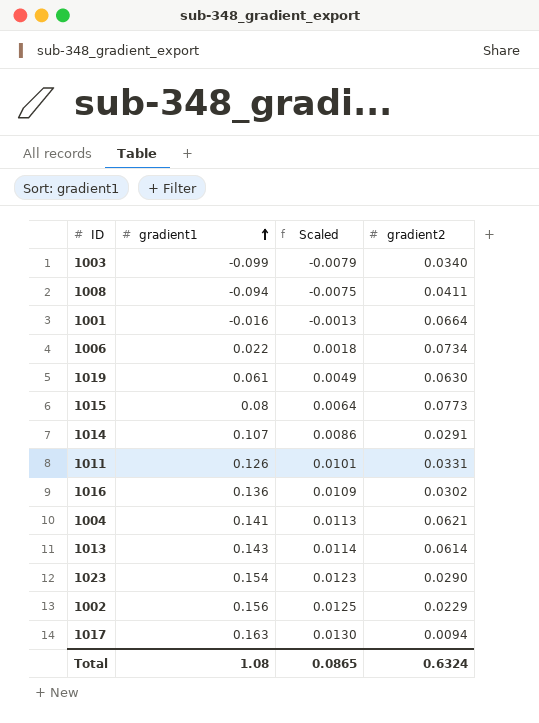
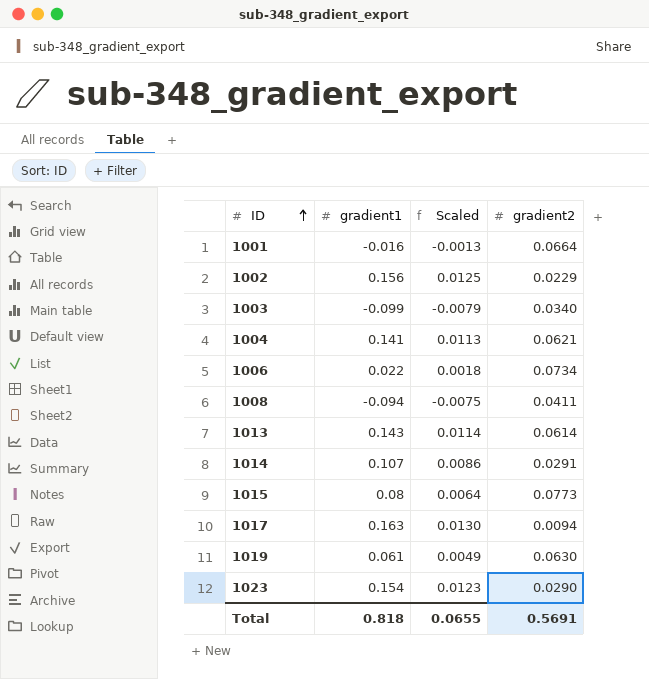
row order: gradient1 ascending -> ID ascending
row 1011: 0.126 | 0.0101 | 0.0331 -> none
row 1016: 0.136 | 0.0109 | 0.0302 -> none
Total | gradient1: 1.08 -> 0.818
Total | Scaled: 0.0865 -> 0.0655
Total | gradient2: 0.6324 -> 0.5691

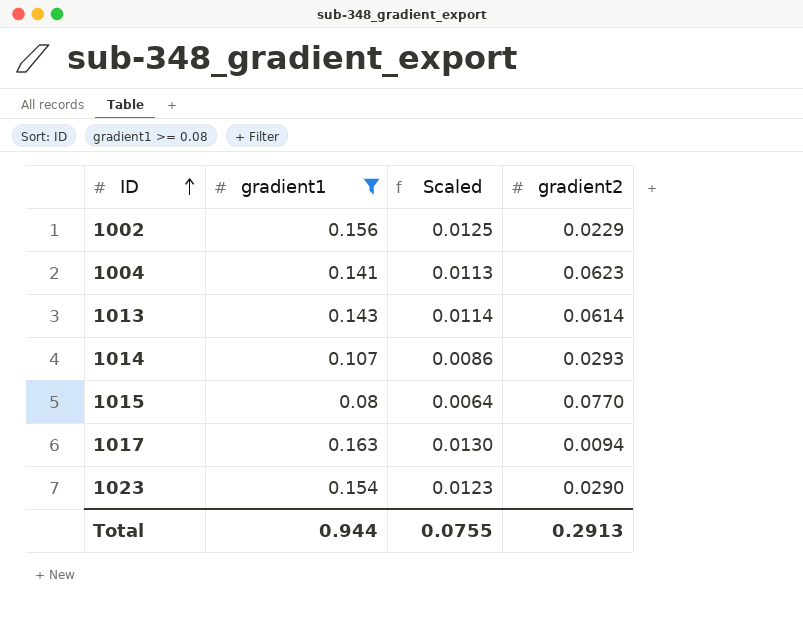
filter: none -> gradient1 >= 0.08
1004 | gradient2: 0.0621 -> 0.0623
1014 | gradient2: 0.0291 -> 0.0293
1015 | gradient2: 0.0773 -> 0.0770
Total | gradient1: 0.818 -> 0.944
Total | Scaled: 0.0655 -> 0.0755
Total | gradient2: 0.5691 -> 0.2913

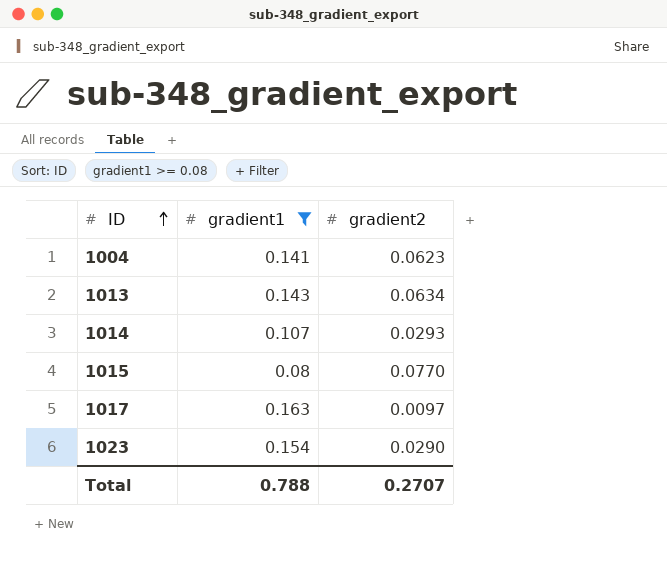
column Scaled | formula: [gradient1] * 0.08 -> none
row 1002: 0.156 | 0.0125 | 0.0229 -> none
1013 | gradient2: 0.0614 -> 0.0634
1017 | gradient2: 0.0094 -> 0.0097
Total | gradient1: 0.944 -> 0.788
Total | gradient2: 0.2913 -> 0.2707

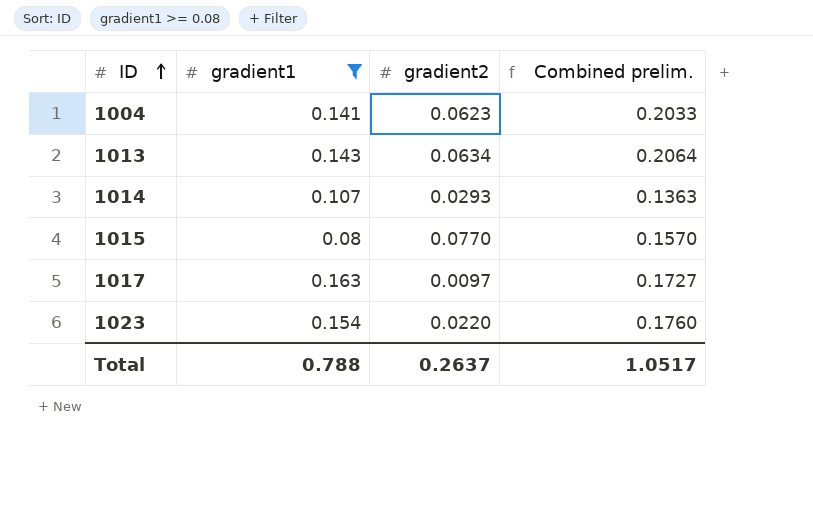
column Combined prelim. | formula: none -> [gradient1] + [gradient2]
1023 | gradient2: 0.0290 -> 0.0220
Total | gradient2: 0.2707 -> 0.2637

